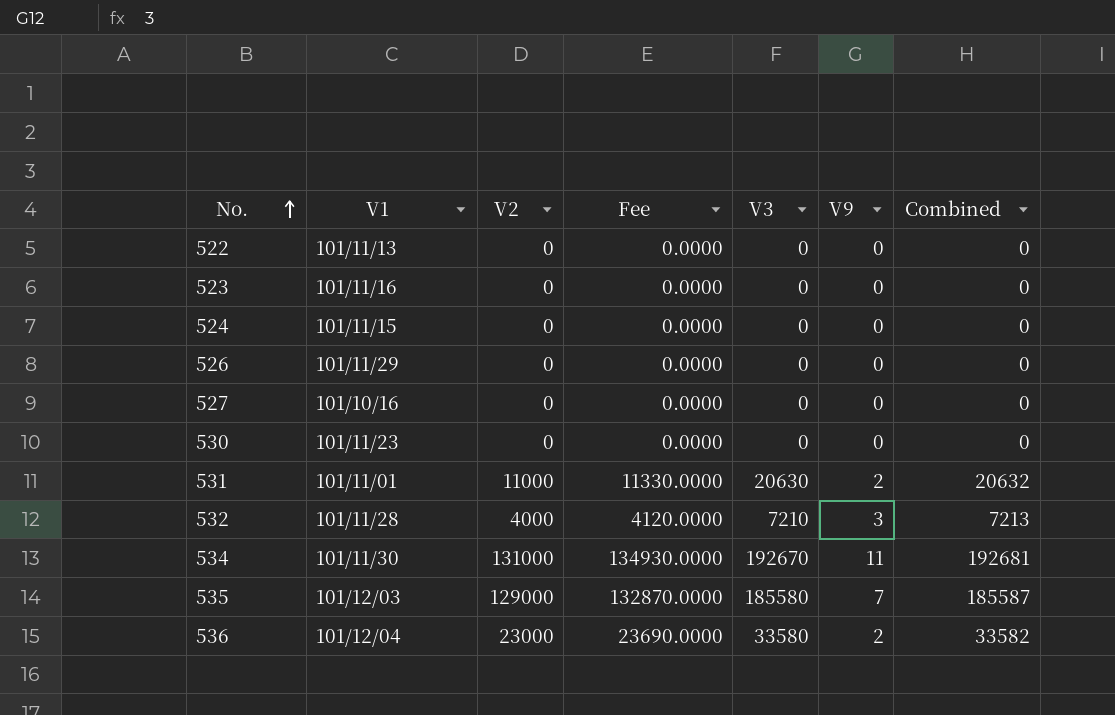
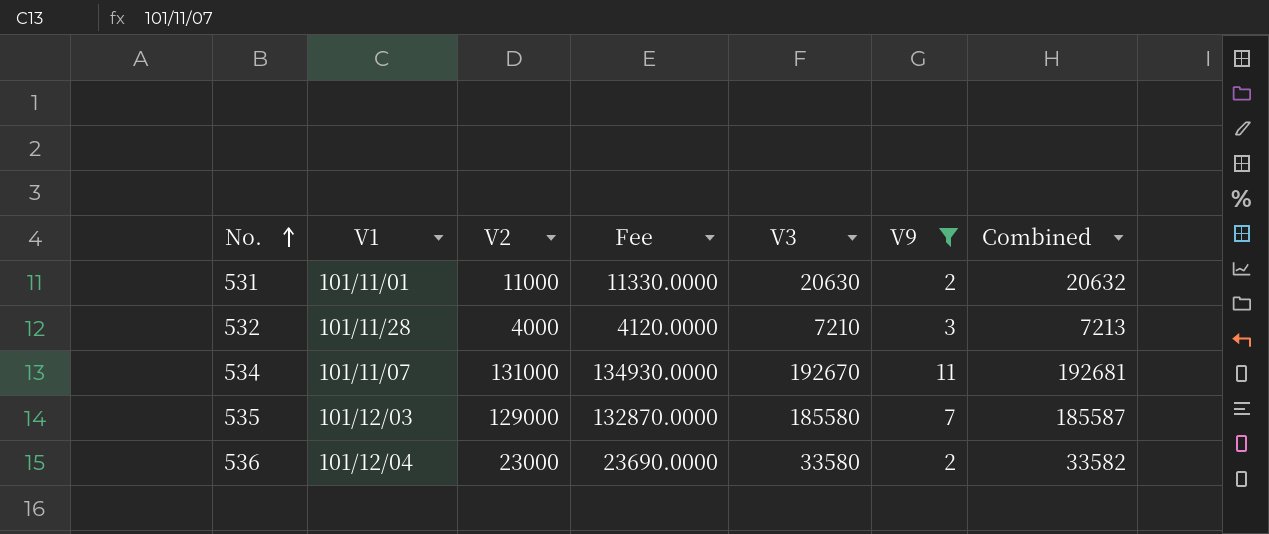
filter: none -> V9 != 0
534 | V1: 101/11/30 -> 101/11/07

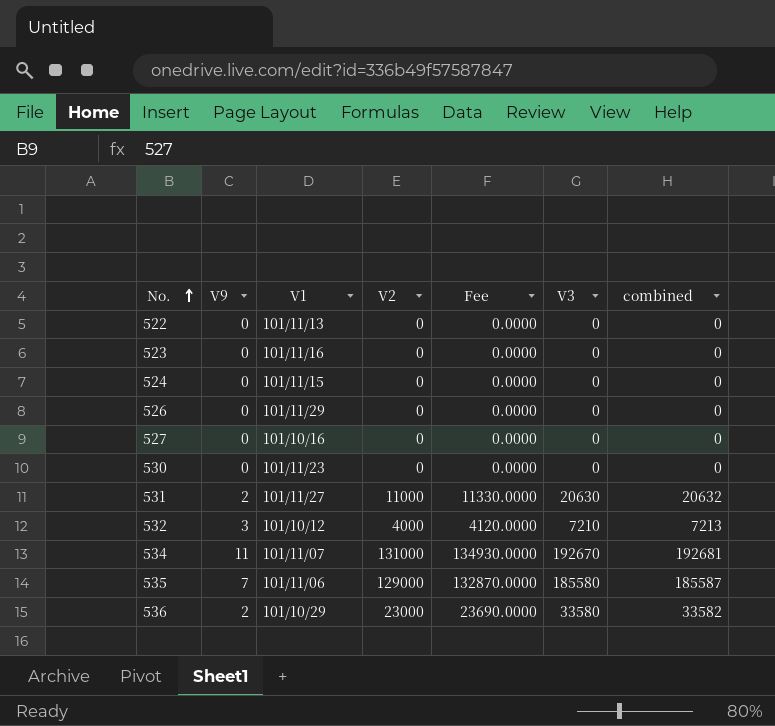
filter: V9 != 0 -> none
column V9 | position: 6 -> 2
column name: Combined -> combined
531 | V1: 101/11/01 -> 101/11/27
532 | V1: 101/11/28 -> 101/10/12
535 | V1: 101/12/03 -> 101/11/06
536 | V1: 101/12/04 -> 101/10/29

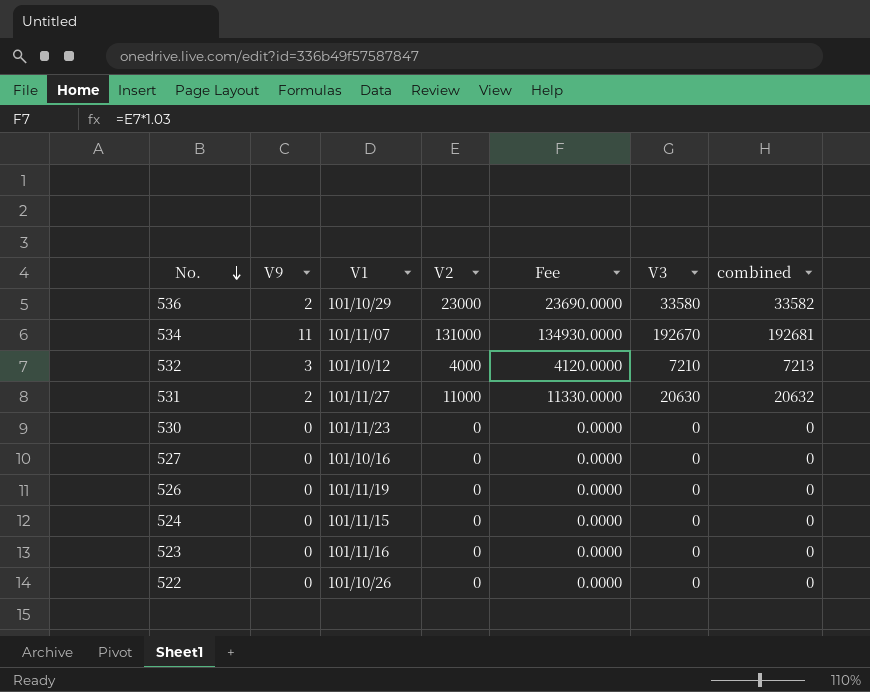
row order: No. ascending -> No. descending
row 535: 7 | 101/11/06 | 129000 | 132870.0000 | 185580 | 185587 -> none
526 | V1: 101/11/29 -> 101/11/19
522 | V1: 101/11/13 -> 101/10/26

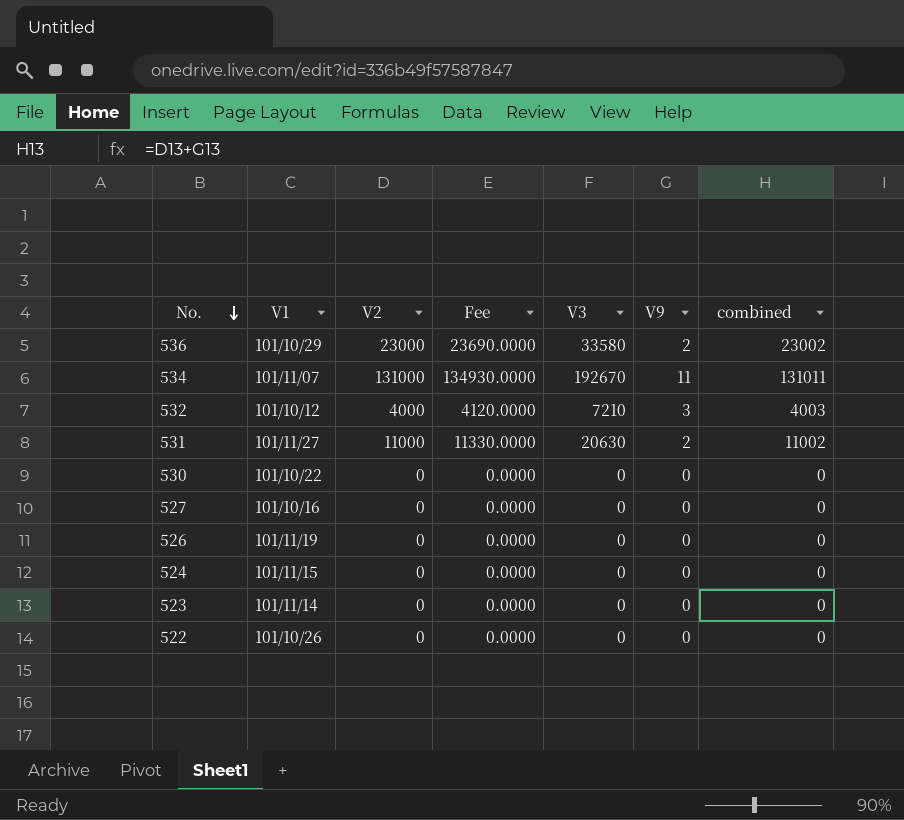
column V9 | position: 2 -> 6
column combined | formula: [V9] + [V3] -> [V2] + [V9]
530 | V1: 101/11/23 -> 101/10/22
523 | V1: 101/11/16 -> 101/11/14

